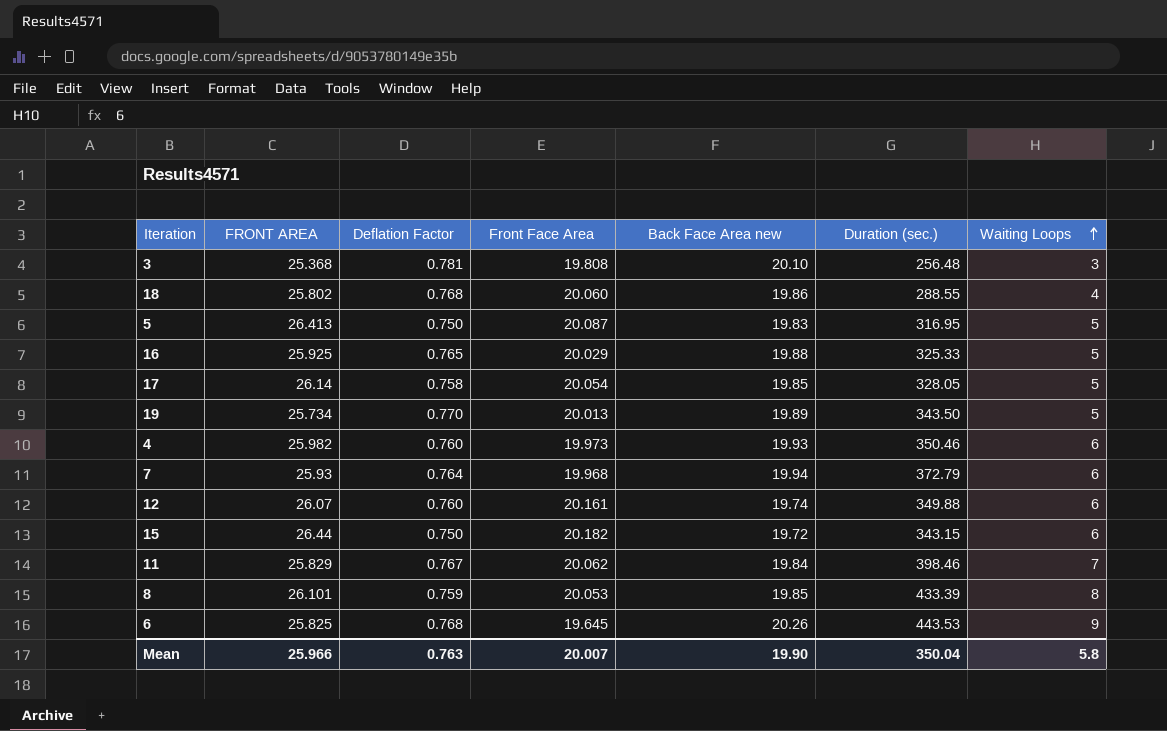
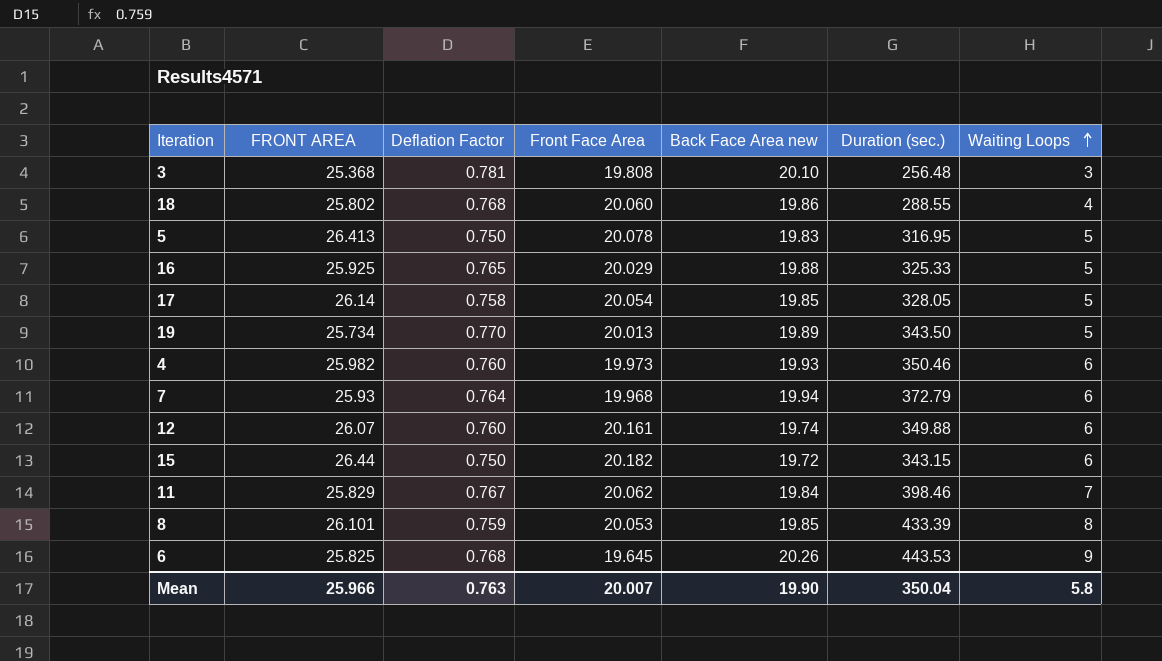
5 | Front Face Area: 20.087 -> 20.078

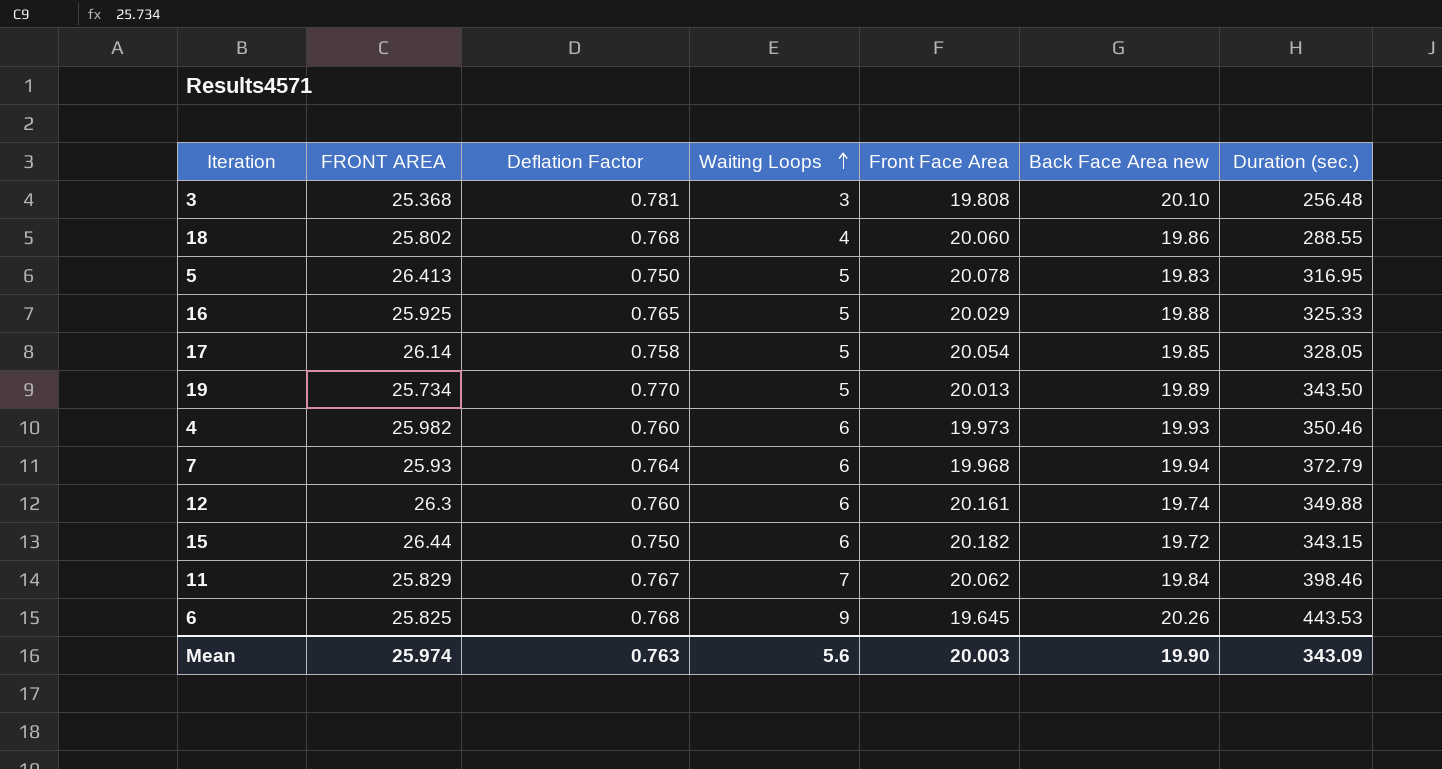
column Waiting Loops | position: 7 -> 4
row 8: 26.101 | 0.759 | 20.053 | 19.85 | 433.39 | 8 -> none
12 | FRONT AREA: 26.07 -> 26.3
Mean | FRONT AREA: 25.966 -> 25.974
Mean | Waiting Loops: 5.8 -> 5.6
Mean | Front Face Area: 20.007 -> 20.003
Mean | Duration (sec.): 350.04 -> 343.09

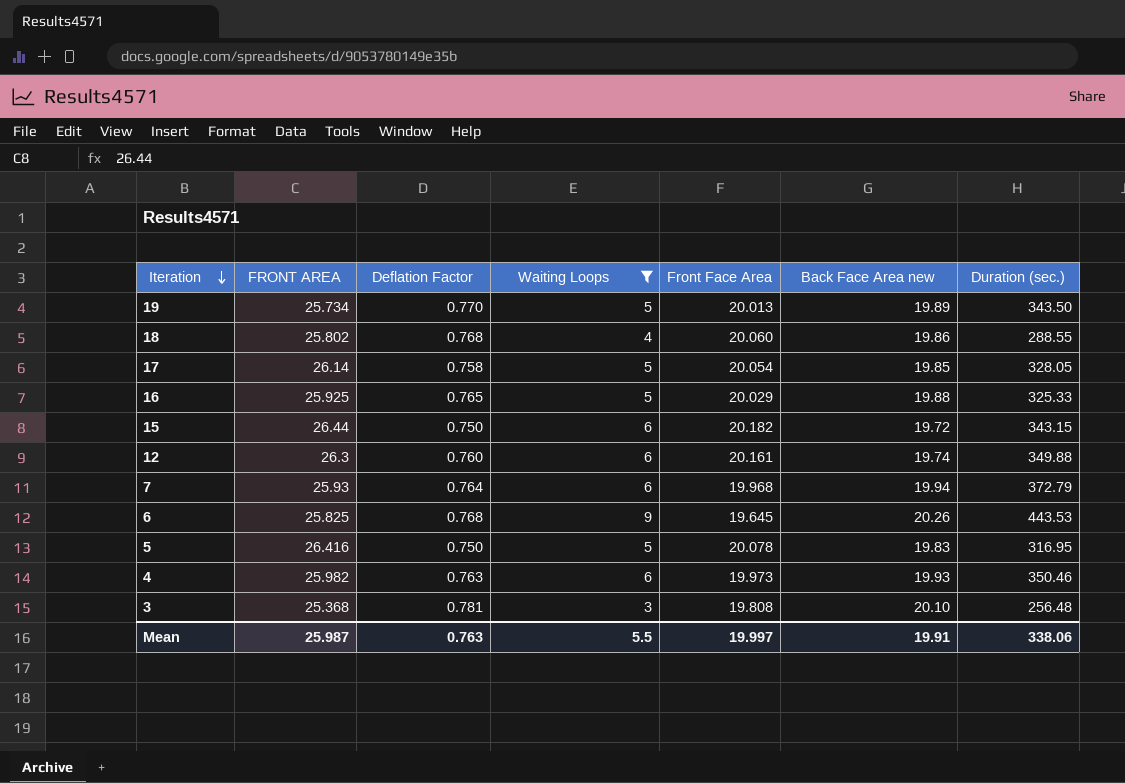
filter: none -> Waiting Loops != 7
row order: Waiting Loops ascending -> Iteration descending
5 | FRONT AREA: 26.413 -> 26.416
4 | Deflation Factor: 0.760 -> 0.763
Mean | FRONT AREA: 25.974 -> 25.987
Mean | Waiting Loops: 5.6 -> 5.5
Mean | Front Face Area: 20.003 -> 19.997
Mean | Back Face Area new: 19.90 -> 19.91
Mean | Duration (sec.): 343.09 -> 338.06

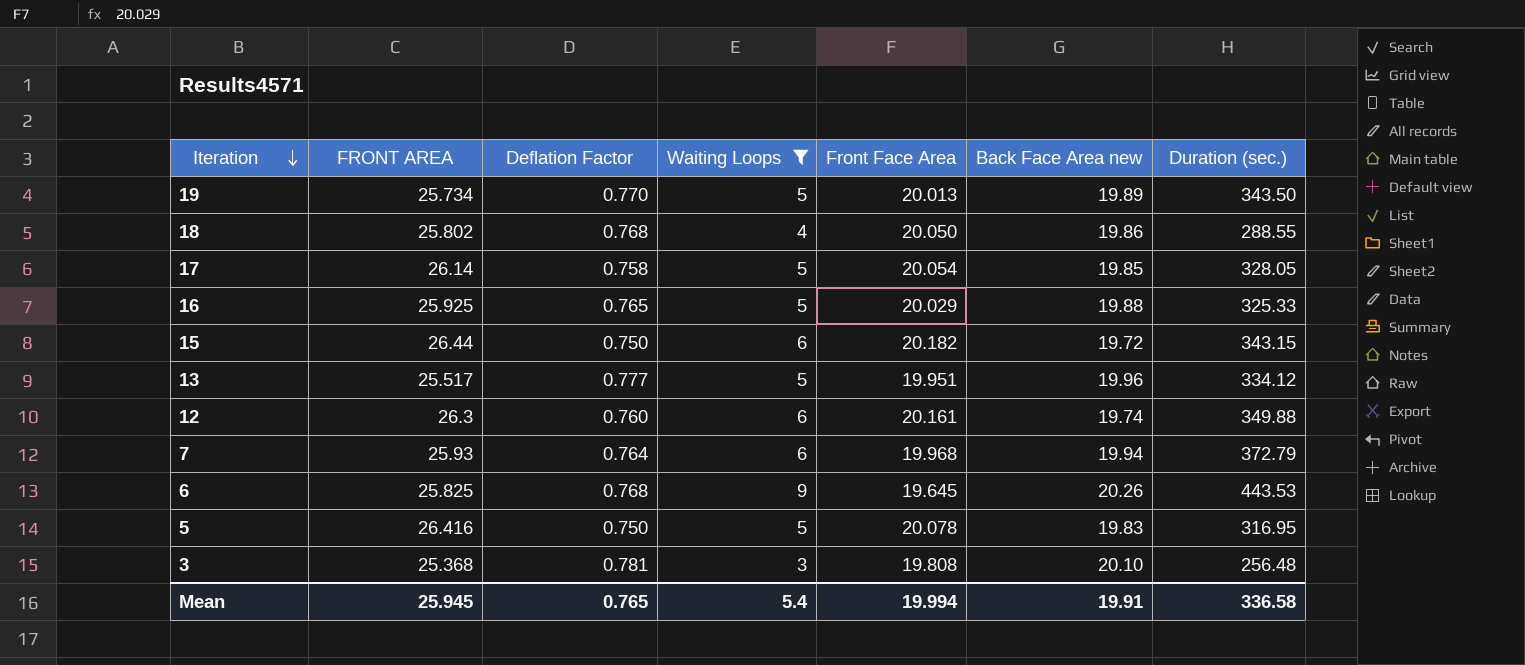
row 4: 25.982 | 0.763 | 6 | 19.973 | 19.93 | 350.46 -> none
18 | Front Face Area: 20.060 -> 20.050
row 13: none -> 25.517 | 0.777 | 5 | 19.951 | 19.96 | 334.12
Mean | FRONT AREA: 25.987 -> 25.945
Mean | Deflation Factor: 0.763 -> 0.765
Mean | Waiting Loops: 5.5 -> 5.4
Mean | Front Face Area: 19.997 -> 19.994
Mean | Duration (sec.): 338.06 -> 336.58

